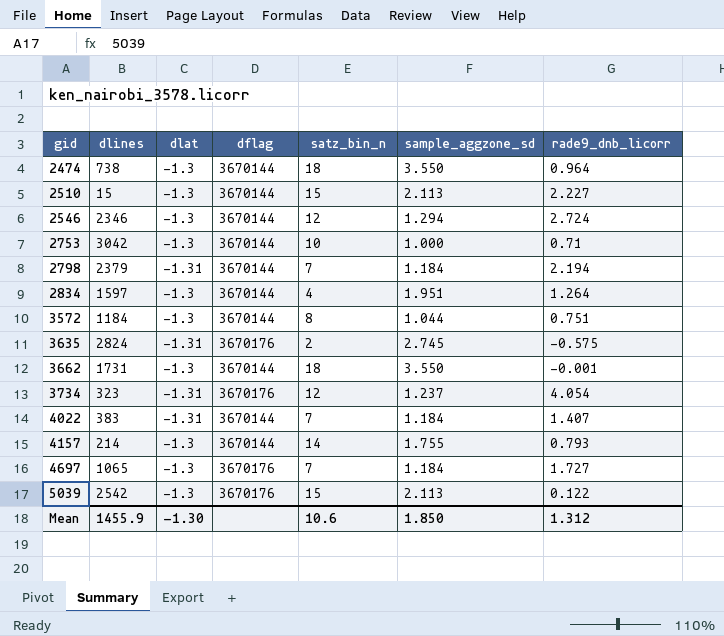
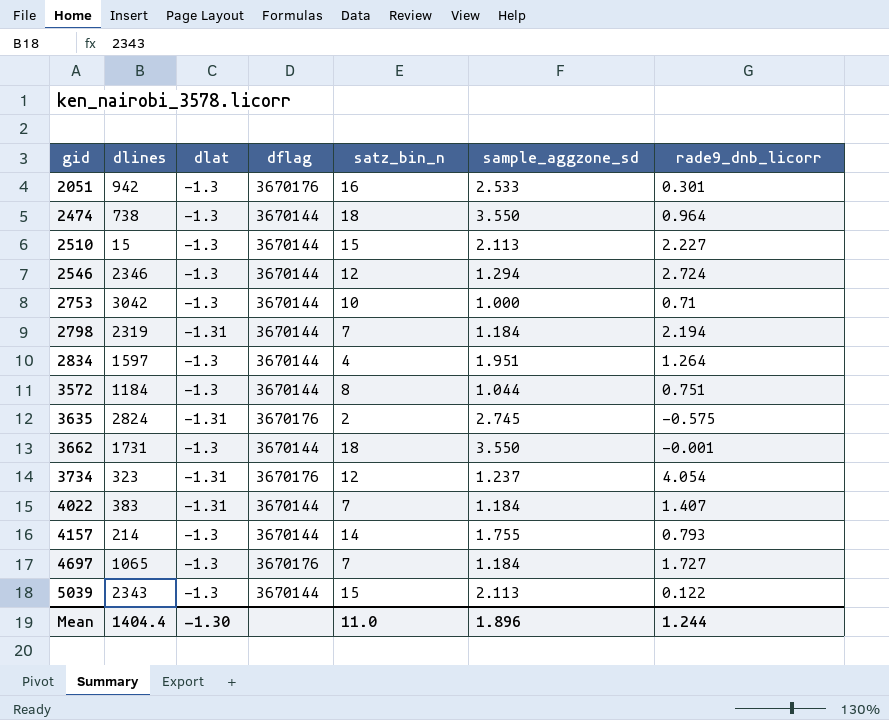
row 2051: none -> 942 | -1.3 | 3670176 | 16 | 2.533 | 0.301
2798 | dlines: 2379 -> 2319
5039 | dlines: 2542 -> 2343
5039 | dflag: 3670176 -> 3670144
Mean | dlines: 1455.9 -> 1404.4
Mean | satz_bin_n: 10.6 -> 11.0
Mean | sample_aggzone_sd: 1.850 -> 1.896
Mean | rade9_dnb_licorr: 1.312 -> 1.244

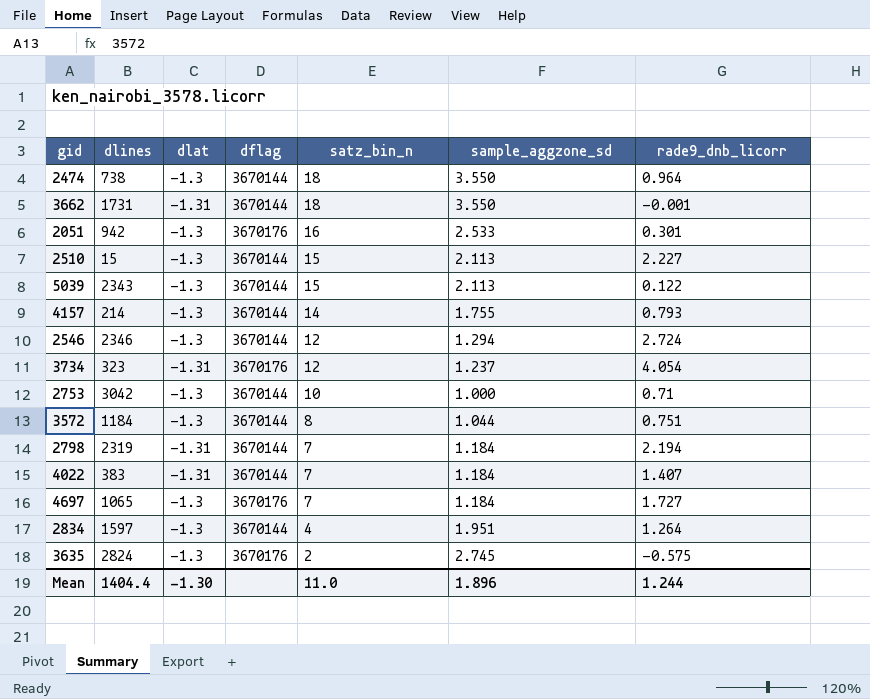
row order: gid ascending -> satz_bin_n descending
3662 | dlat: -1.3 -> -1.31
3635 | dlat: -1.31 -> -1.3

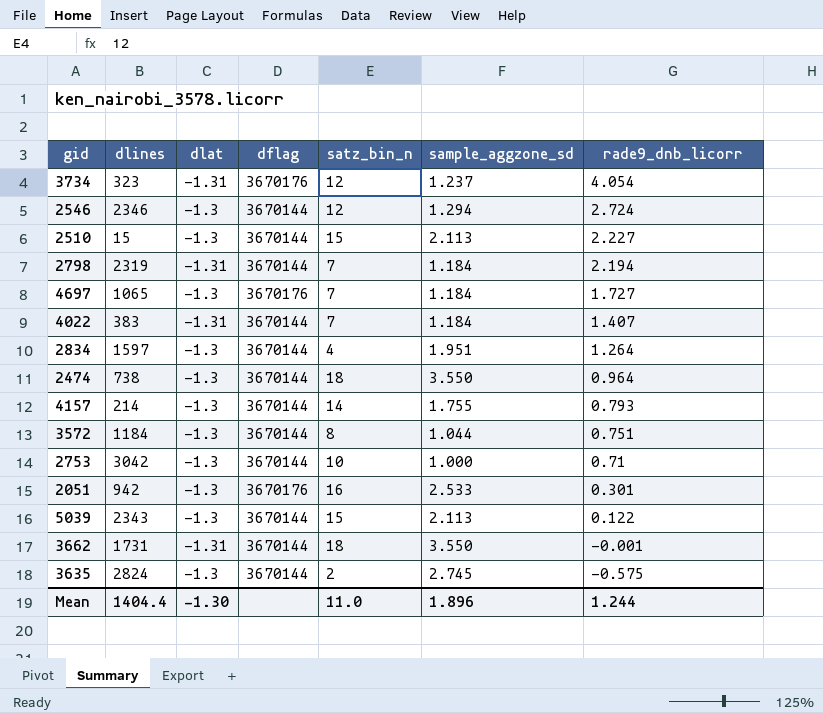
row order: satz_bin_n descending -> rade9_dnb_licorr descending
3635 | dflag: 3670176 -> 3670144

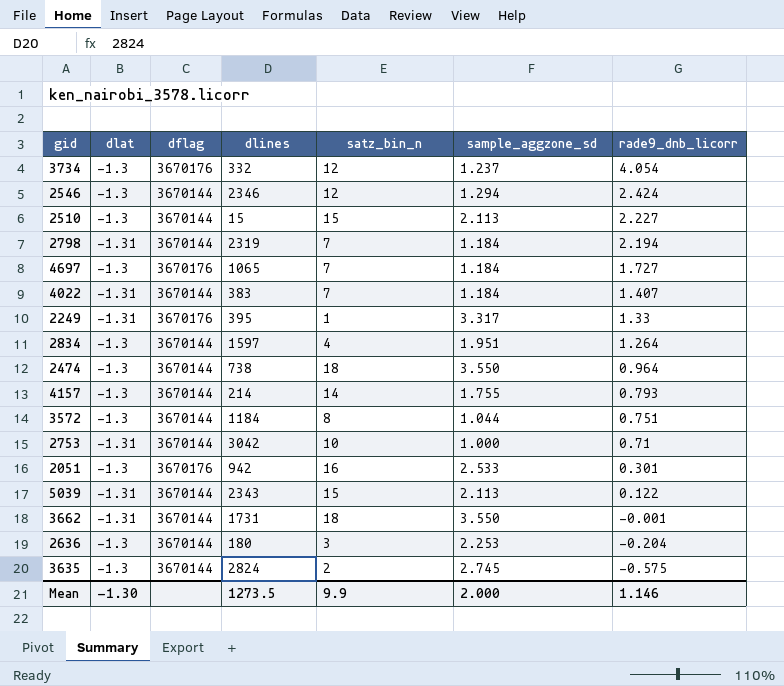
column dlines | position: 2 -> 4
3734 | dlat: -1.31 -> -1.3
3734 | dlines: 323 -> 332
2546 | rade9_dnb_licorr: 2.724 -> 2.424
row 2249: none -> -1.31 | 3670176 | 395 | 1 | 3.317 | 1.33
2753 | dlat: -1.3 -> -1.31
5039 | dlat: -1.3 -> -1.31
row 2636: none -> -1.3 | 3670144 | 180 | 3 | 2.253 | -0.204
Mean | dlines: 1404.4 -> 1273.5
Mean | satz_bin_n: 11.0 -> 9.9
Mean | sample_aggzone_sd: 1.896 -> 2.000
Mean | rade9_dnb_licorr: 1.244 -> 1.146

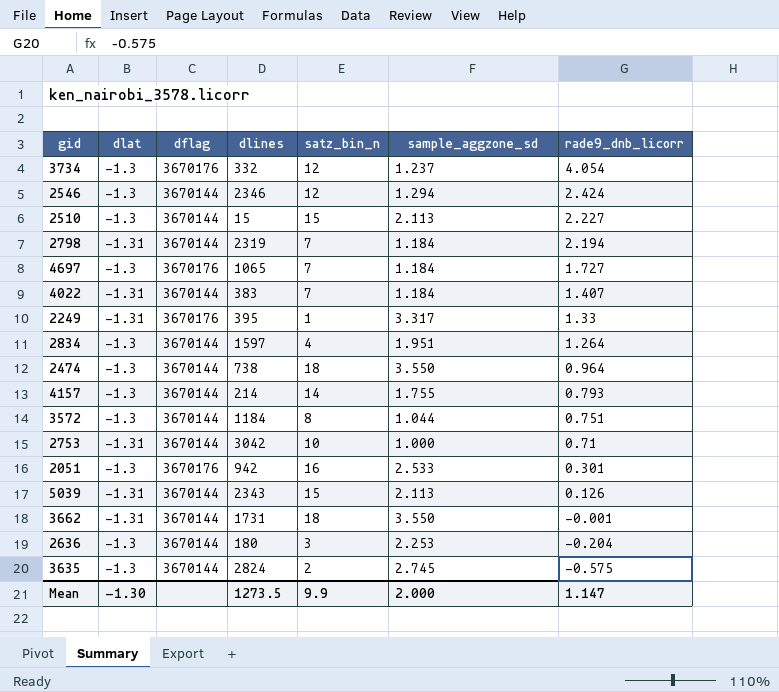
5039 | rade9_dnb_licorr: 0.122 -> 0.126
Mean | rade9_dnb_licorr: 1.146 -> 1.147

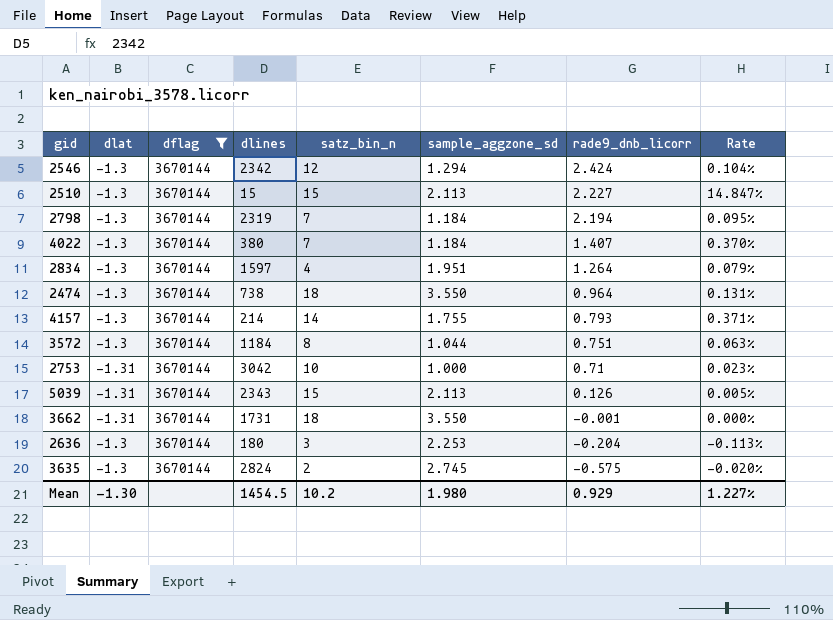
filter: none -> dflag = 3670144
column Rate | formula: none -> [rade9_dnb_licorr] / [dlines]
2546 | dlines: 2346 -> 2342
2798 | dlat: -1.31 -> -1.3
4022 | dlat: -1.31 -> -1.3
4022 | dlines: 383 -> 380
Mean | dlines: 1273.5 -> 1454.5
Mean | satz_bin_n: 9.9 -> 10.2
Mean | sample_aggzone_sd: 2.000 -> 1.980
Mean | rade9_dnb_licorr: 1.147 -> 0.929

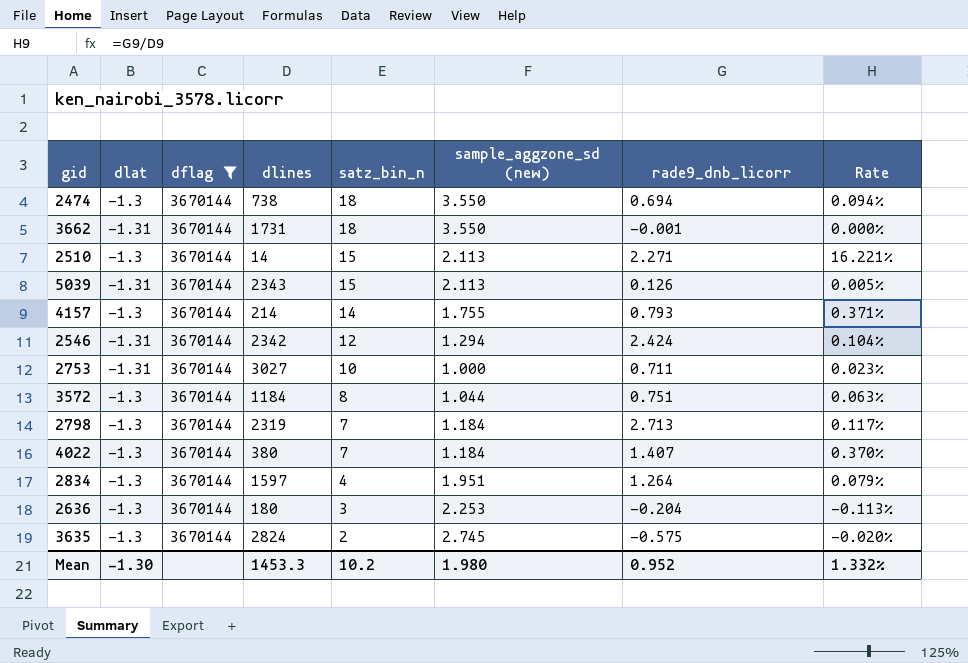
row order: rade9_dnb_licorr descending -> satz_bin_n descending
column name: sample_aggzone_sd -> sample_aggzone_sd (new)
2474 | rade9_dnb_licorr: 0.964 -> 0.694
2474 | Rate: 0.131% -> 0.094%
2510 | dlines: 15 -> 14
2510 | rade9_dnb_licorr: 2.227 -> 2.271
2510 | Rate: 14.847% -> 16.221%
2546 | dlat: -1.3 -> -1.31
2753 | dlines: 3042 -> 3027
2753 | rade9_dnb_licorr: 0.71 -> 0.711
2798 | rade9_dnb_licorr: 2.194 -> 2.713
2798 | Rate: 0.095% -> 0.117%
Mean | dlines: 1454.5 -> 1453.3
Mean | rade9_dnb_licorr: 0.929 -> 0.952
Mean | Rate: 1.227% -> 1.332%

